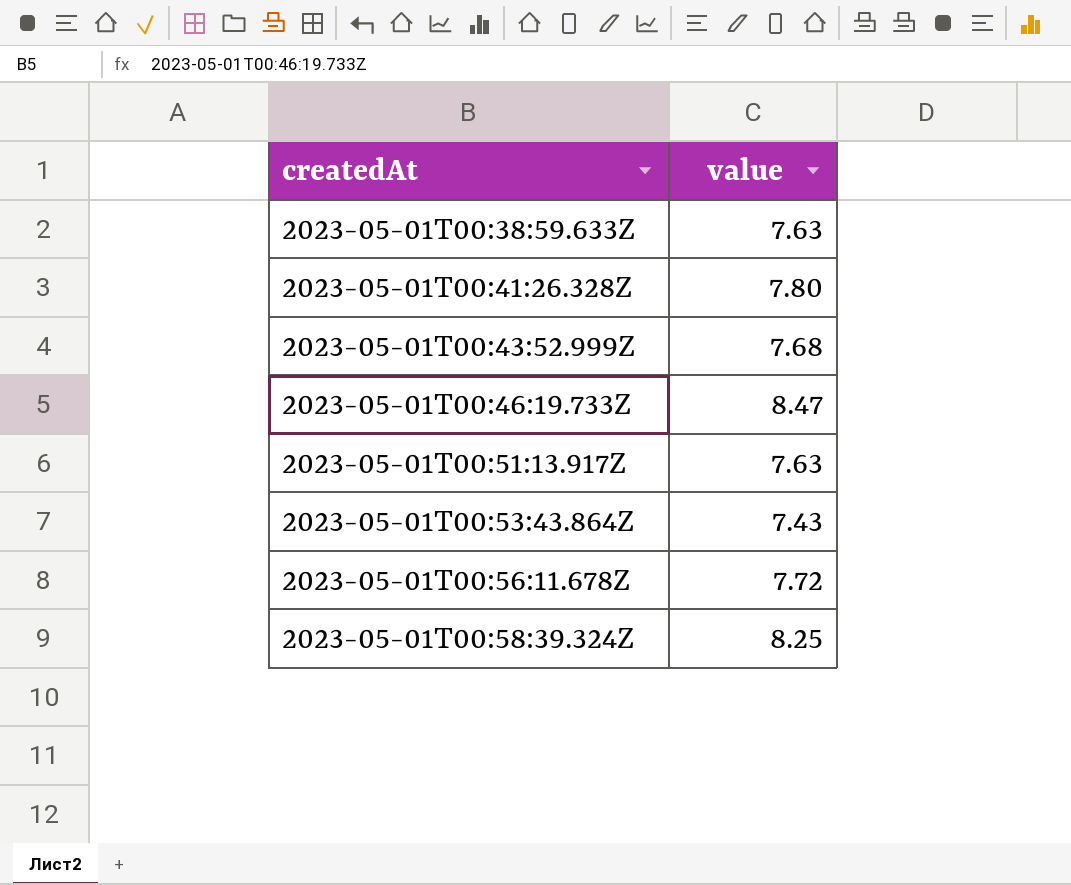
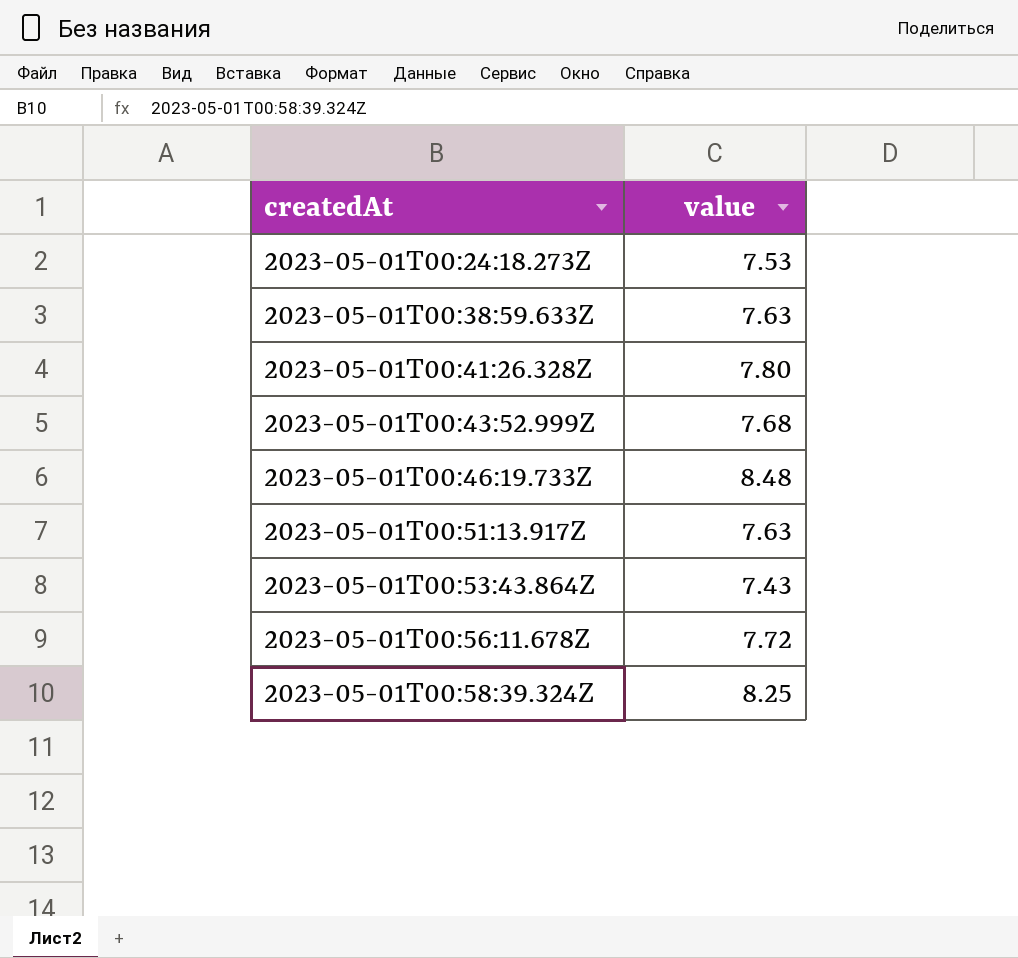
row 2023-05-01T00:24:18.273Z: none -> 7.53
2023-05-01T00:46:19.733Z | value: 8.47 -> 8.48

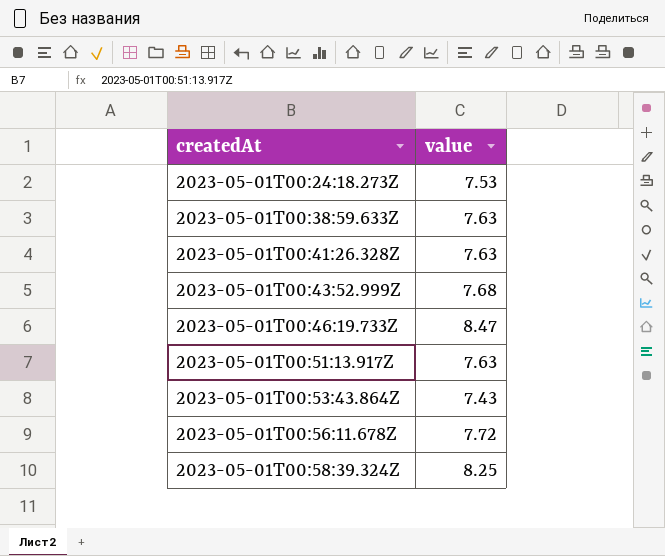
2023-05-01T00:41:26.328Z | value: 7.80 -> 7.63
2023-05-01T00:46:19.733Z | value: 8.48 -> 8.47

